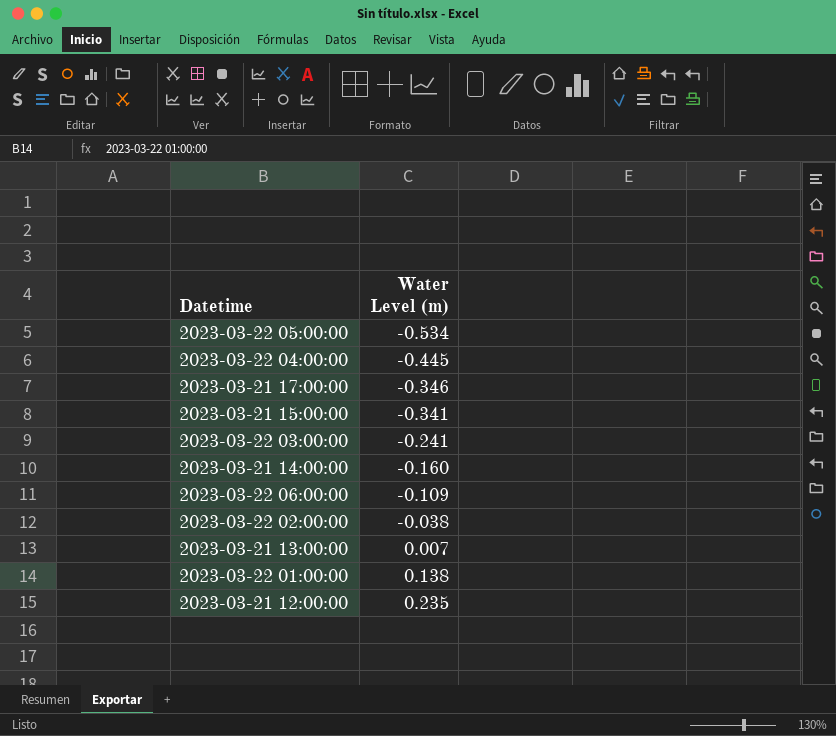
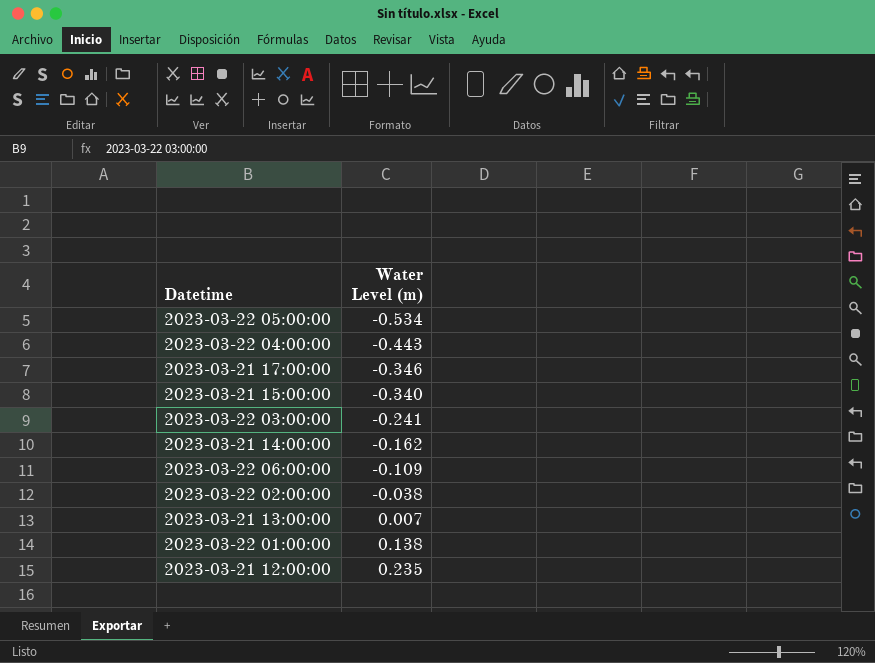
2023-03-22 04:00:00 | Water Level (m): -0.445 -> -0.443
2023-03-21 15:00:00 | Water Level (m): -0.341 -> -0.340
2023-03-21 14:00:00 | Water Level (m): -0.160 -> -0.162

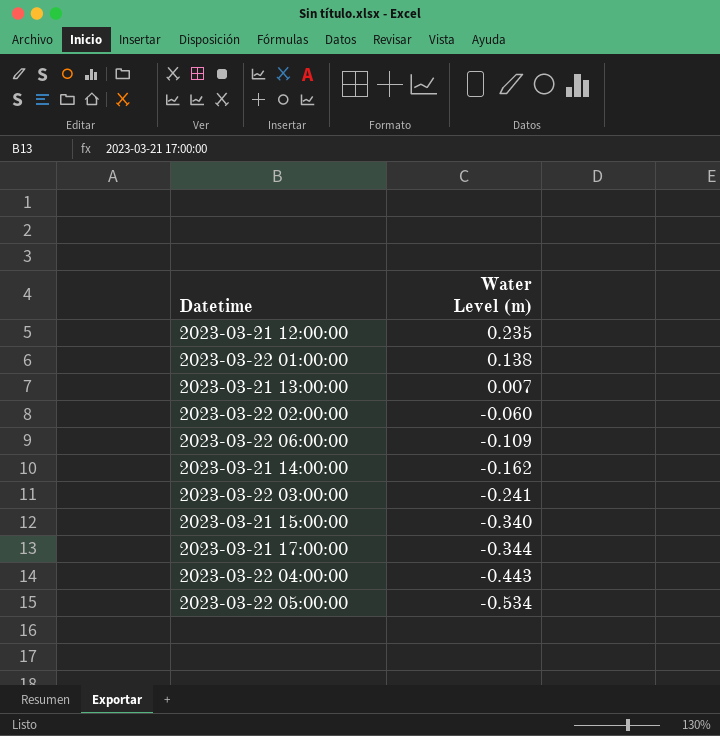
row order: Water Level (m) ascending -> Water Level (m) descending
2023-03-22 02:00:00 | Water Level (m): -0.038 -> -0.060
2023-03-21 17:00:00 | Water Level (m): -0.346 -> -0.344

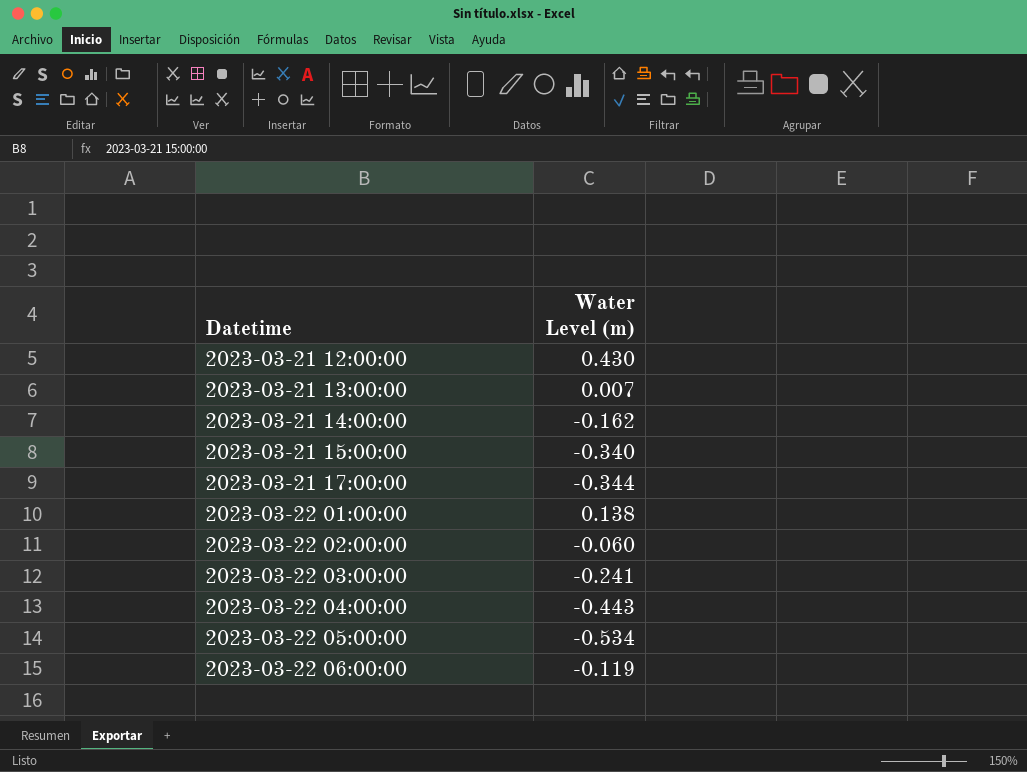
row order: Water Level (m) descending -> Datetime ascending
2023-03-21 12:00:00 | Water Level (m): 0.235 -> 0.430
2023-03-22 06:00:00 | Water Level (m): -0.109 -> -0.119

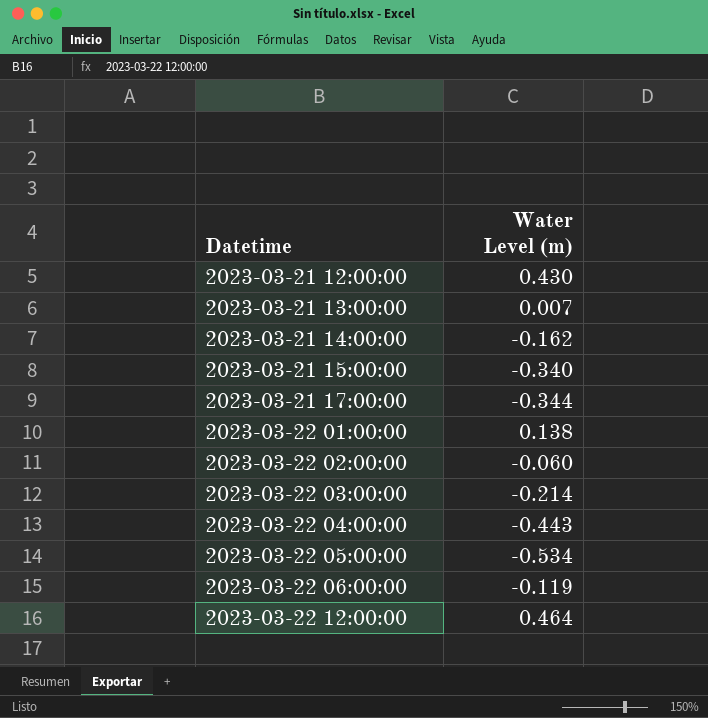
2023-03-22 03:00:00 | Water Level (m): -0.241 -> -0.214
row 2023-03-22 12:00:00: none -> 0.464

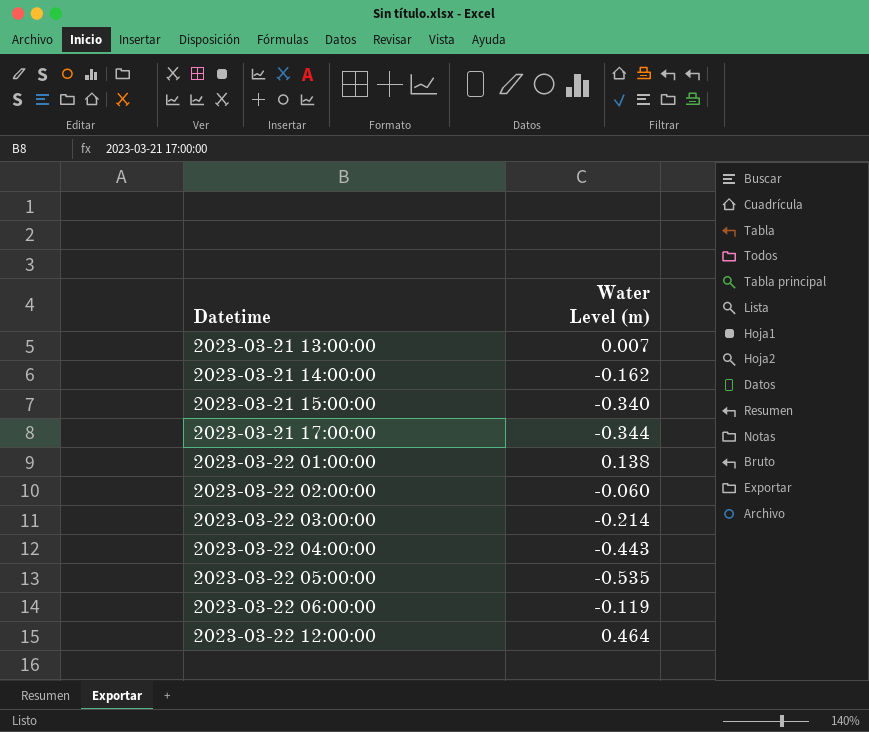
row 2023-03-21 12:00:00: 0.430 -> none
2023-03-22 05:00:00 | Water Level (m): -0.534 -> -0.535

